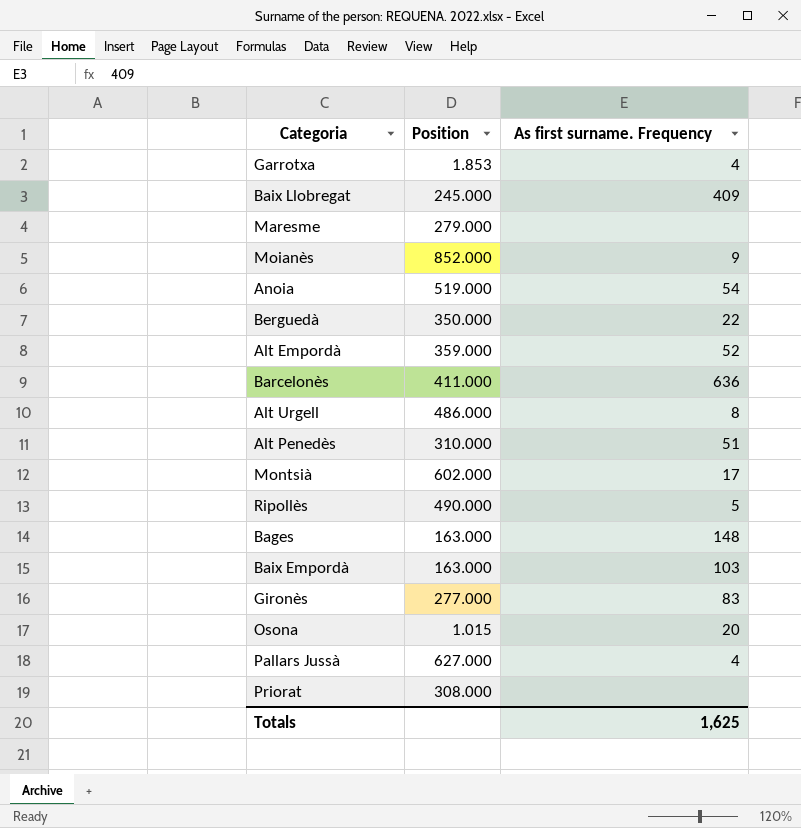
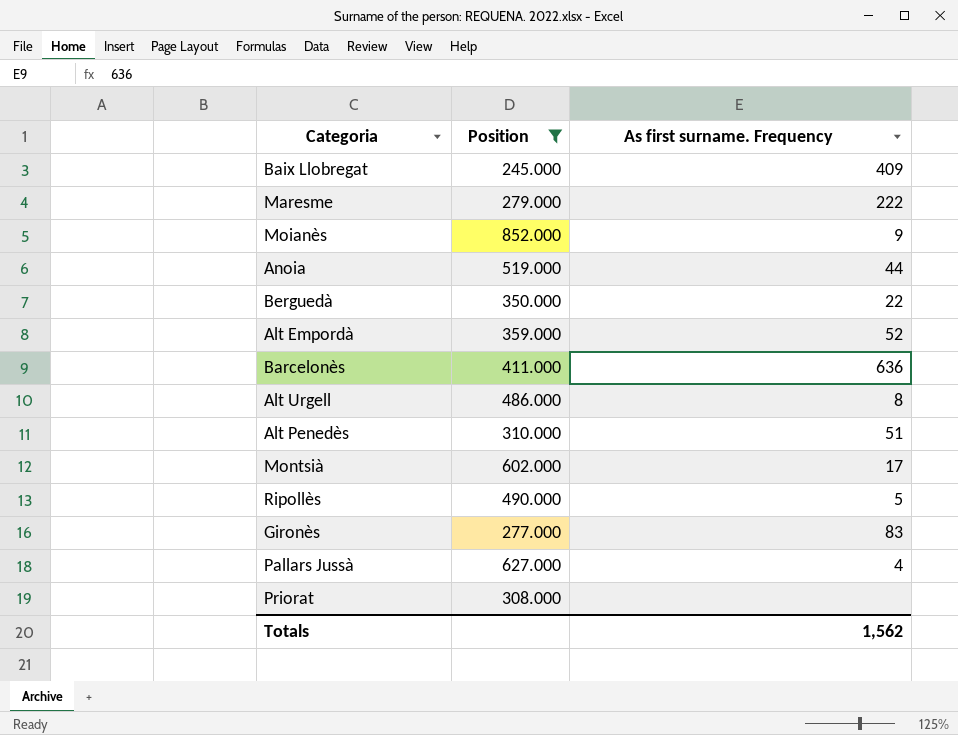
filter: none -> Position >= 245.000
Maresme | As first surname. Frequency: none -> 222
Anoia | As first surname. Frequency: 54 -> 44
Totals | As first surname. Frequency: 1,625 -> 1,562

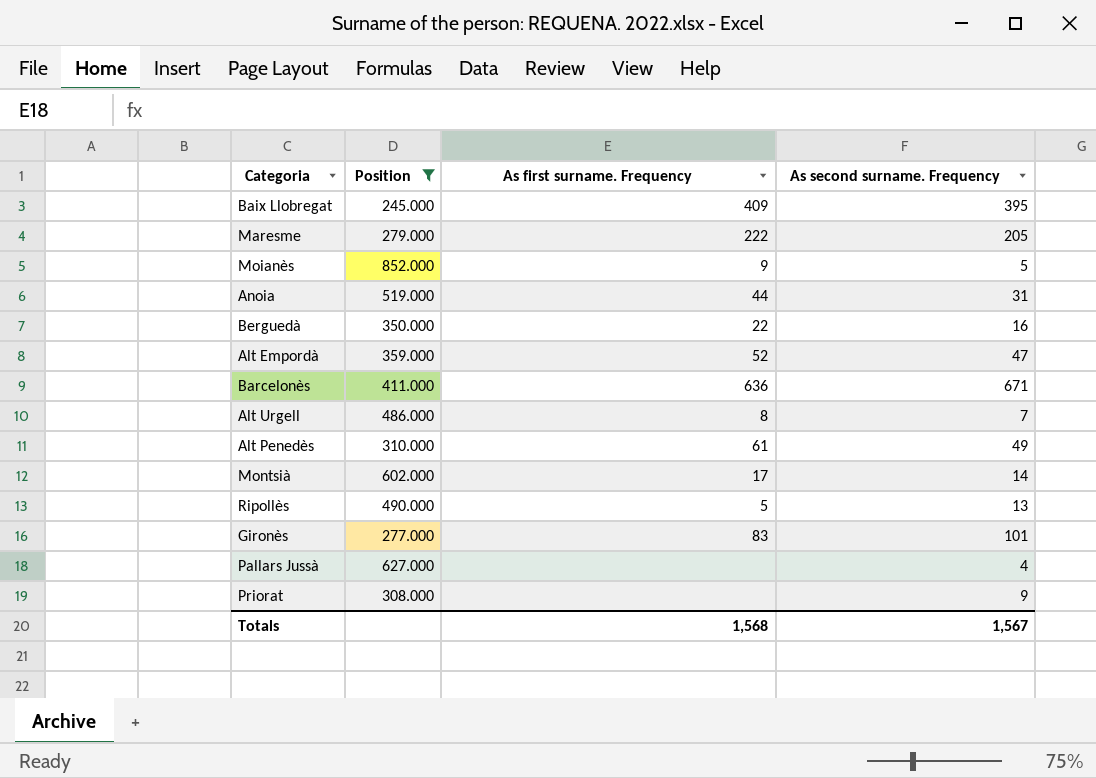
column As second surname. Frequency | position: none -> 4
Alt Penedès | As first surname. Frequency: 51 -> 61
Pallars Jussà | As first surname. Frequency: 4 -> none
Totals | As first surname. Frequency: 1,562 -> 1,568

